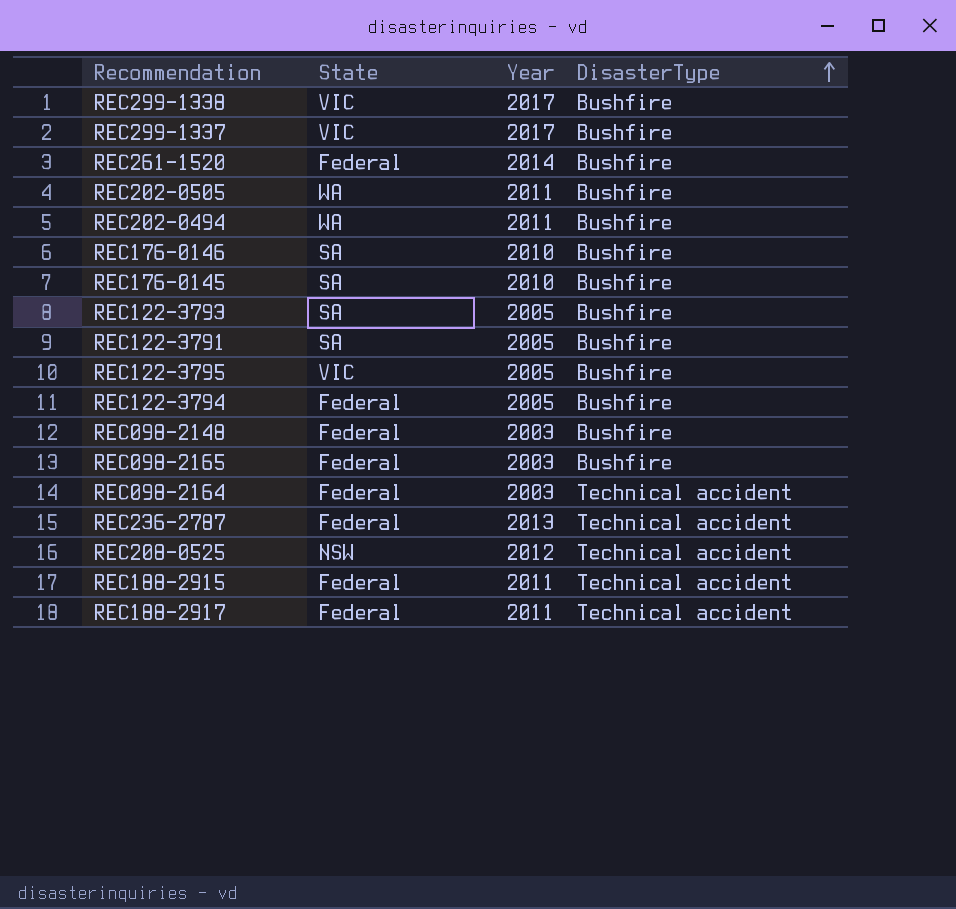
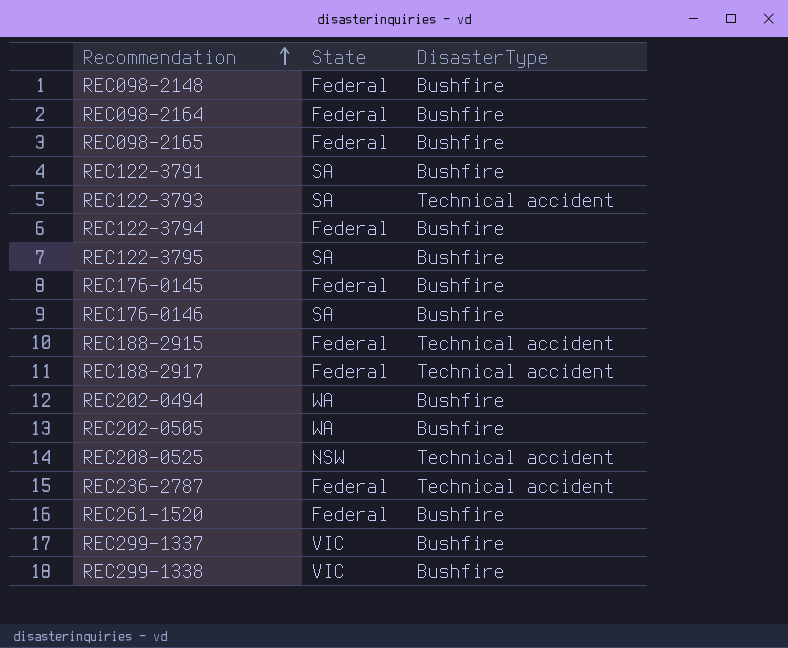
row order: DisasterType ascending -> Recommendation ascending
column Year | position: 3 -> none
REC098-2164 | DisasterType: Technical accident -> Bushfire
REC122-3793 | DisasterType: Bushfire -> Technical accident
REC122-3795 | State: VIC -> SA
REC176-0145 | State: SA -> Federal

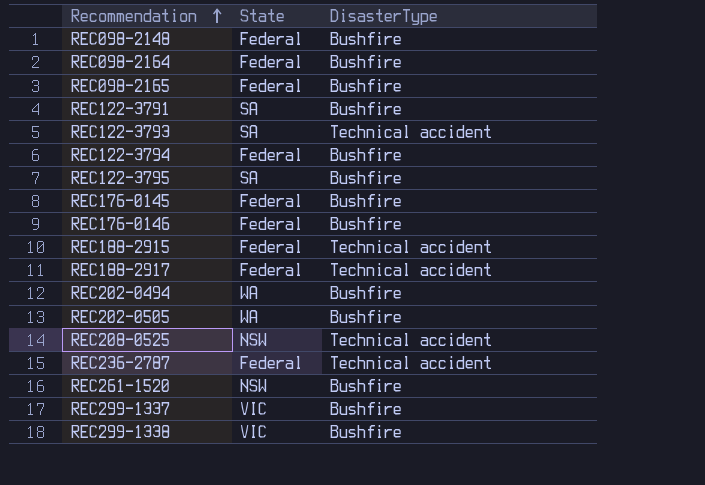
REC176-0146 | State: SA -> Federal
REC261-1520 | State: Federal -> NSW

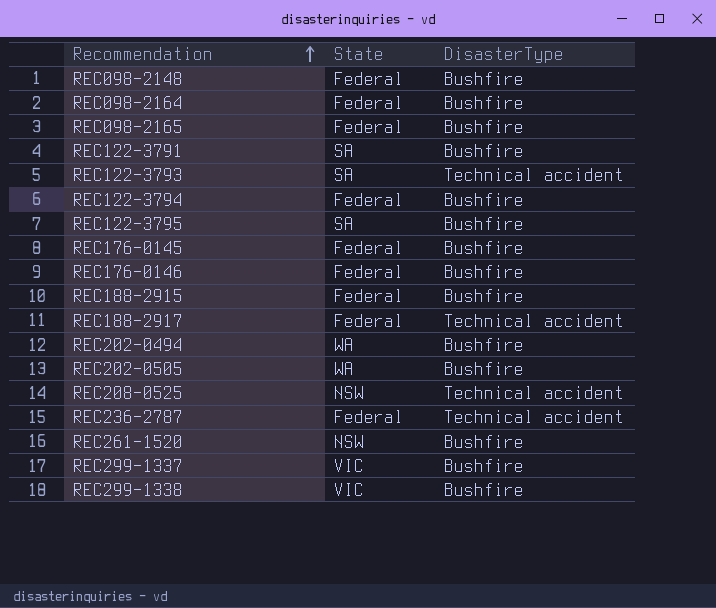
REC188-2915 | DisasterType: Technical accident -> Bushfire

